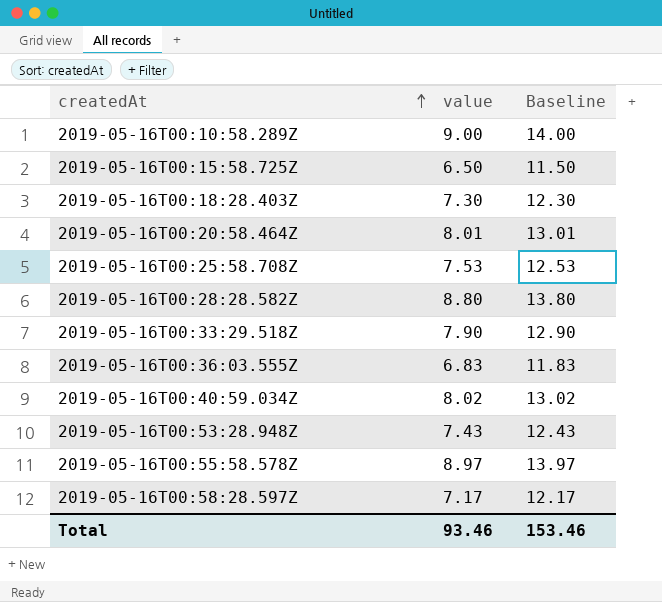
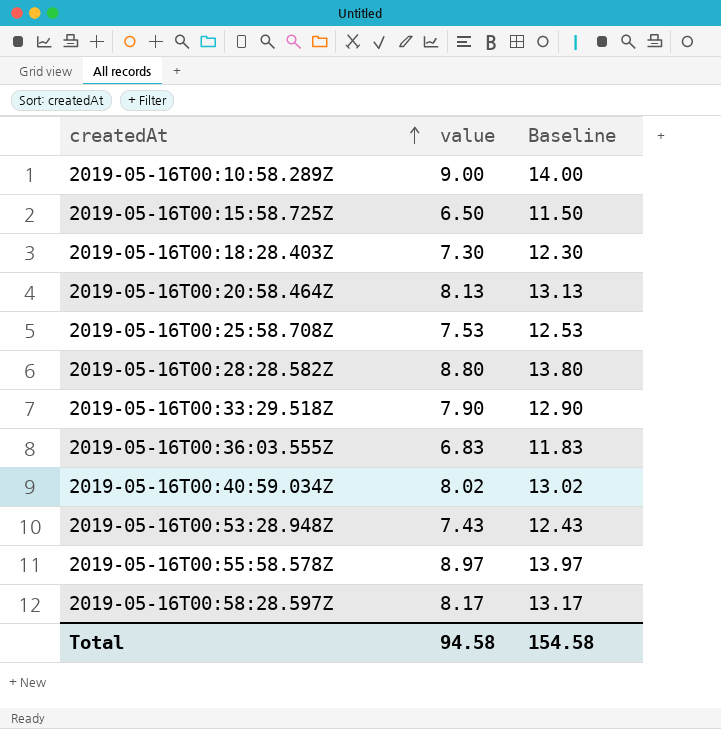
2019-05-16T00:20:58.464Z | value: 8.01 -> 8.13
2019-05-16T00:20:58.464Z | Baseline: 13.01 -> 13.13
2019-05-16T00:58:28.597Z | value: 7.17 -> 8.17
2019-05-16T00:58:28.597Z | Baseline: 12.17 -> 13.17
Total | value: 93.46 -> 94.58
Total | Baseline: 153.46 -> 154.58

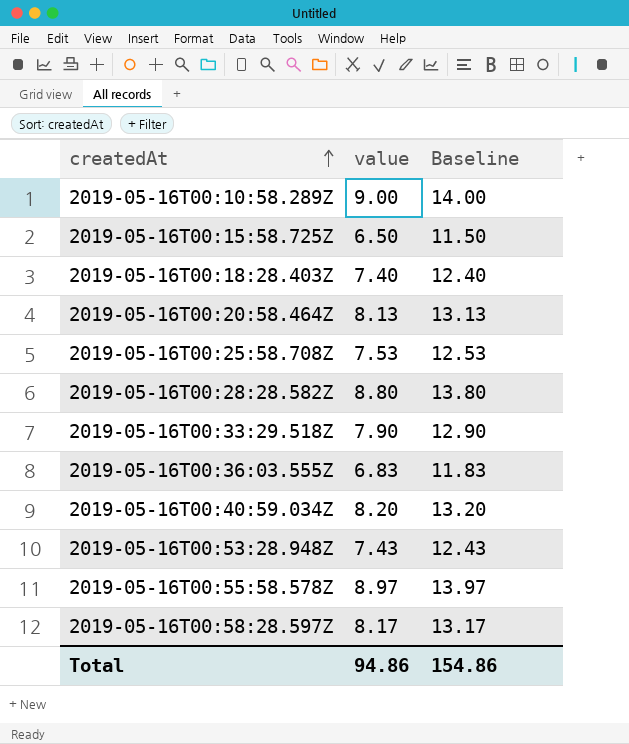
2019-05-16T00:18:28.403Z | value: 7.30 -> 7.40
2019-05-16T00:18:28.403Z | Baseline: 12.30 -> 12.40
2019-05-16T00:40:59.034Z | value: 8.02 -> 8.20
2019-05-16T00:40:59.034Z | Baseline: 13.02 -> 13.20
Total | value: 94.58 -> 94.86
Total | Baseline: 154.58 -> 154.86

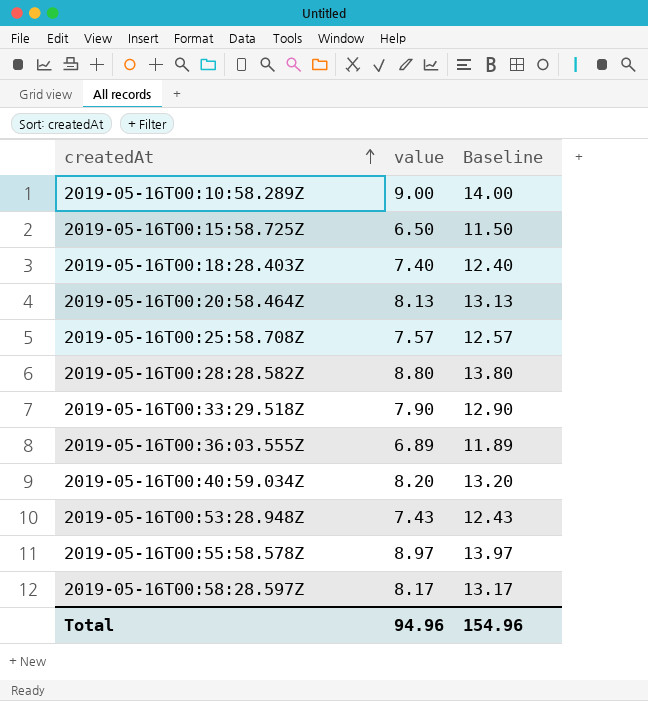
2019-05-16T00:25:58.708Z | value: 7.53 -> 7.57
2019-05-16T00:25:58.708Z | Baseline: 12.53 -> 12.57
2019-05-16T00:36:03.555Z | value: 6.83 -> 6.89
2019-05-16T00:36:03.555Z | Baseline: 11.83 -> 11.89
Total | value: 94.86 -> 94.96
Total | Baseline: 154.86 -> 154.96

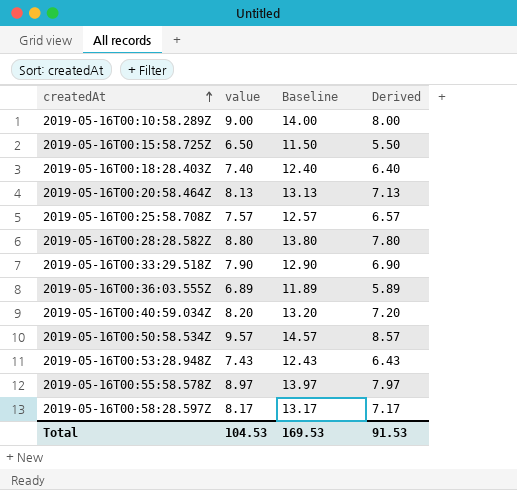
column Derived | formula: none -> [value] - 1
row 2019-05-16T00:50:58.534Z: none -> 9.57 | 14.57 | 8.57
Total | value: 94.96 -> 104.53
Total | Baseline: 154.96 -> 169.53

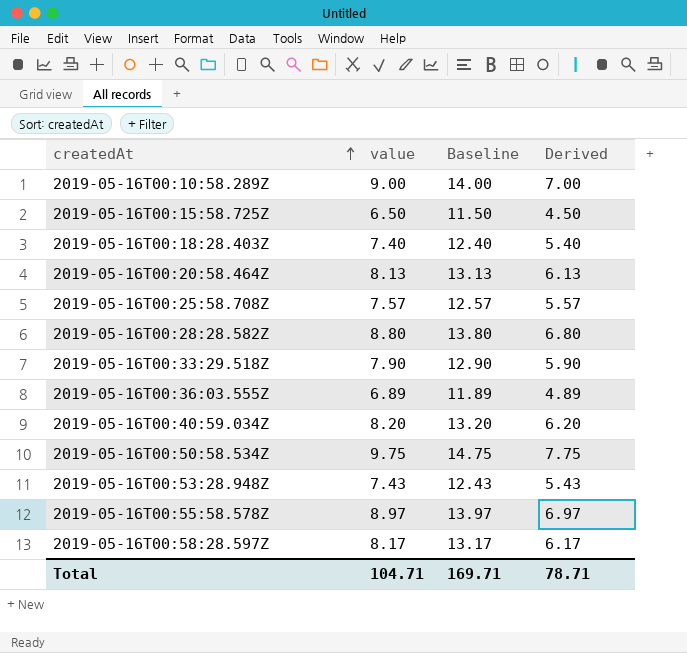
column Derived | formula: [value] - 1 -> [value] - 2
2019-05-16T00:50:58.534Z | value: 9.57 -> 9.75
2019-05-16T00:50:58.534Z | Baseline: 14.57 -> 14.75
Total | value: 104.53 -> 104.71
Total | Baseline: 169.53 -> 169.71
Total | Derived: 91.53 -> 78.71

